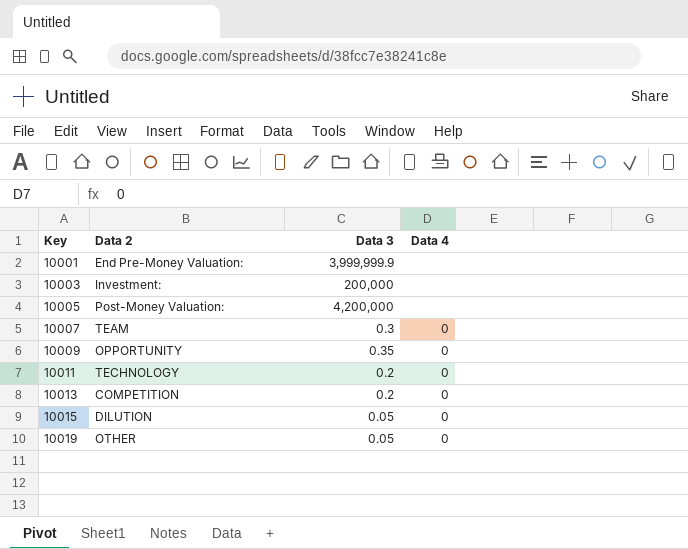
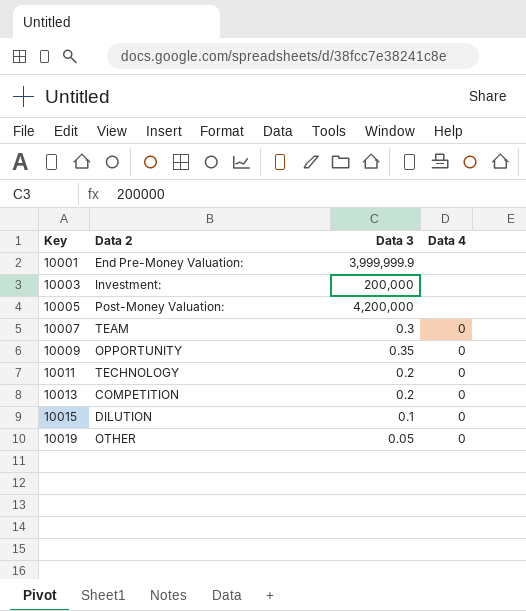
10015 | Data 3: 0.05 -> 0.1

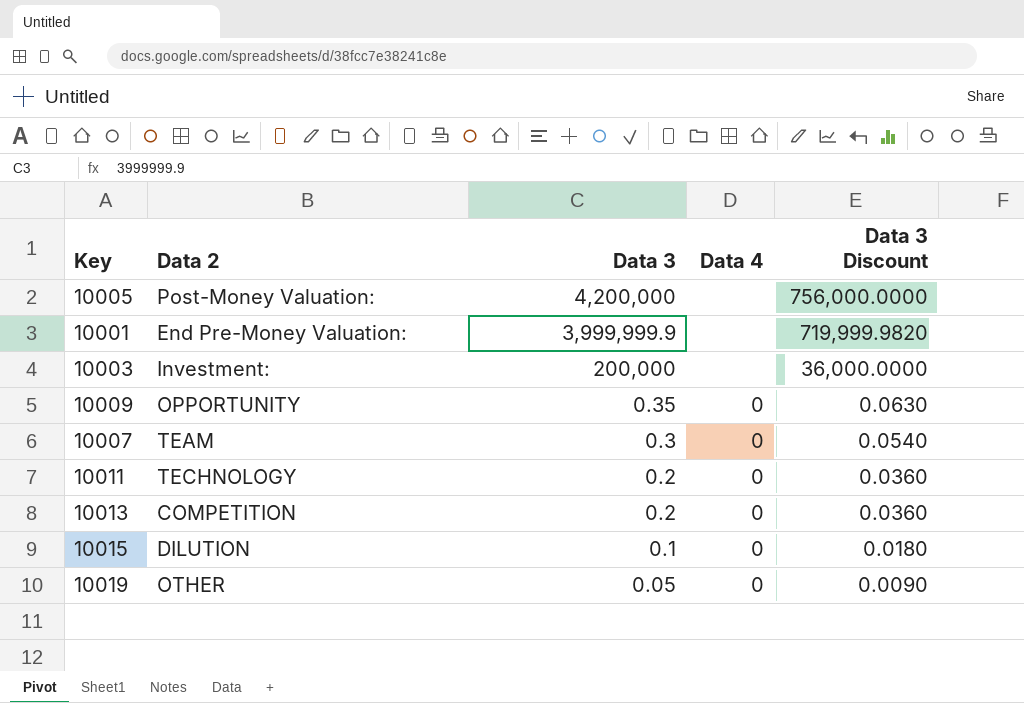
row order: Key ascending -> Data 3 descending
column Data 3 Discount | formula: none -> [Data 3] * 0.18

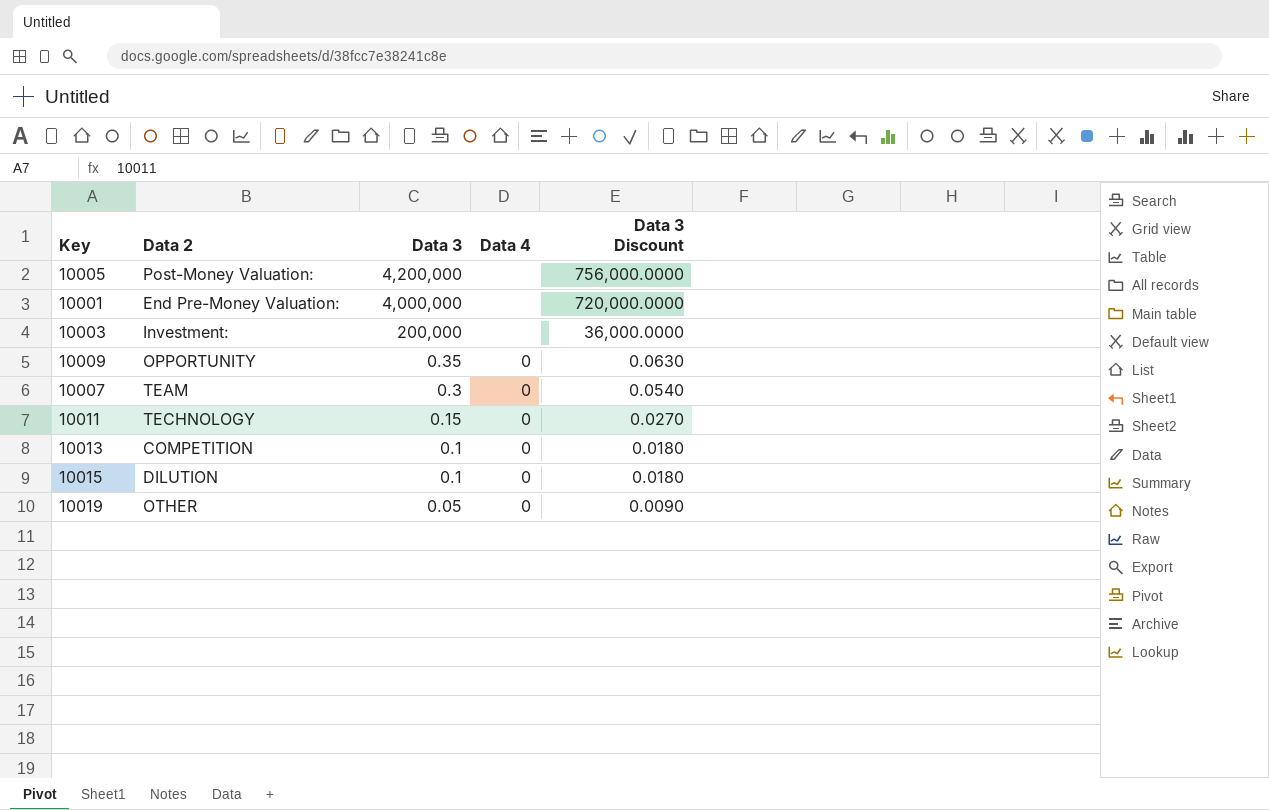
10001 | Data 3: 3,999,999.9 -> 4,000,000
10001 | Data 3 Discount: 719,999.9820 -> 720,000.0000
10011 | Data 3: 0.2 -> 0.15
10011 | Data 3 Discount: 0.0360 -> 0.0270
10013 | Data 3: 0.2 -> 0.1
10013 | Data 3 Discount: 0.0360 -> 0.0180

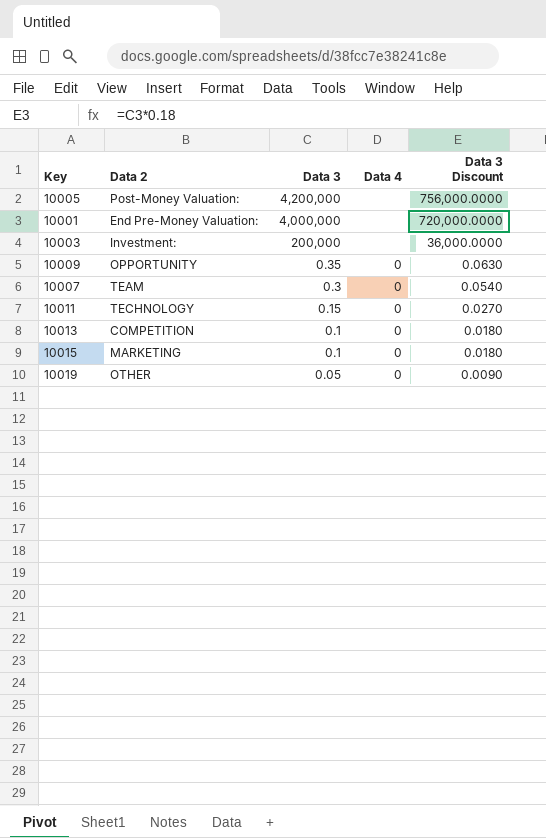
10015 | Data 2: DILUTION -> MARKETING

